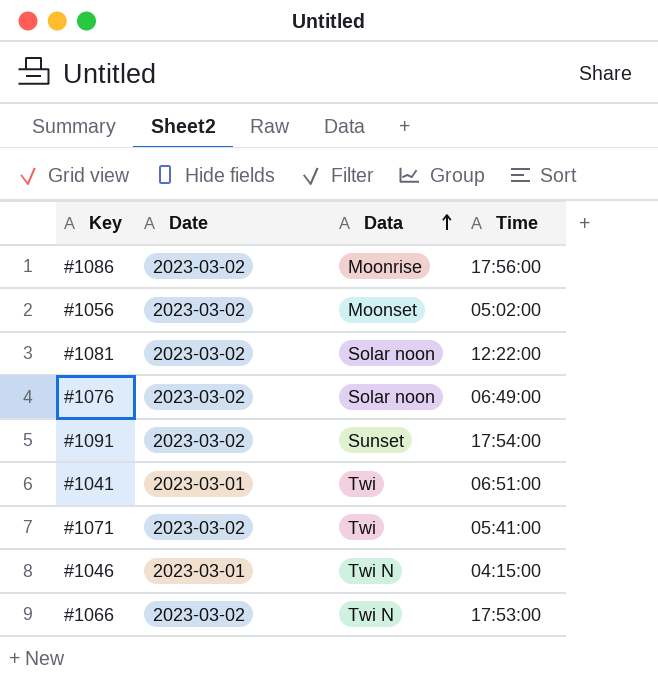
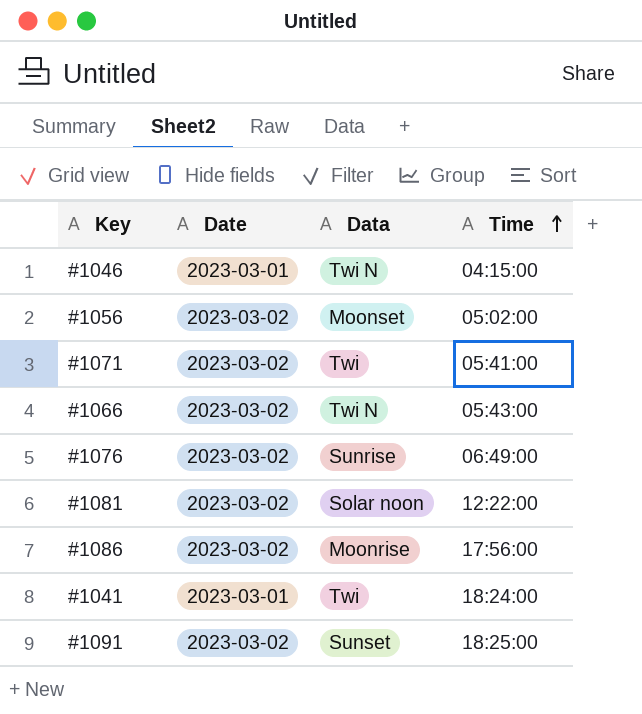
row order: Data ascending -> Time ascending
#1066 | Time: 17:53:00 -> 05:43:00
#1076 | Data: Solar noon -> Sunrise
#1041 | Time: 06:51:00 -> 18:24:00
#1091 | Time: 17:54:00 -> 18:25:00

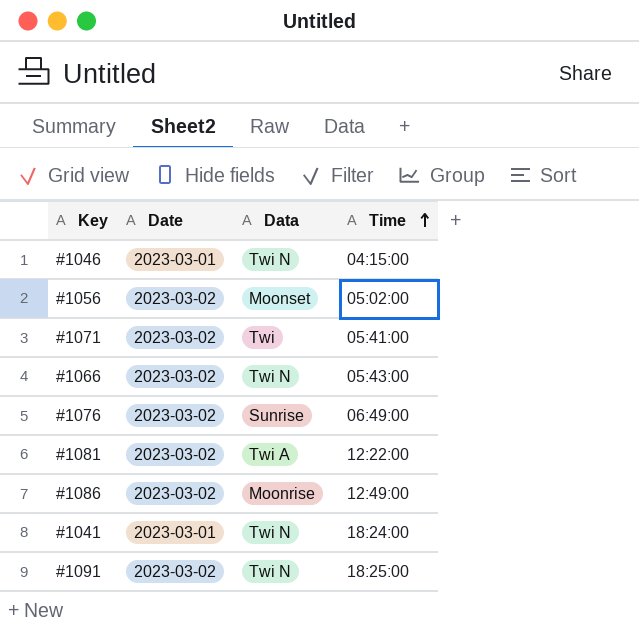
#1081 | Data: Solar noon -> Twi A
#1086 | Time: 17:56:00 -> 12:49:00
#1041 | Data: Twi -> Twi N
#1091 | Data: Sunset -> Twi N

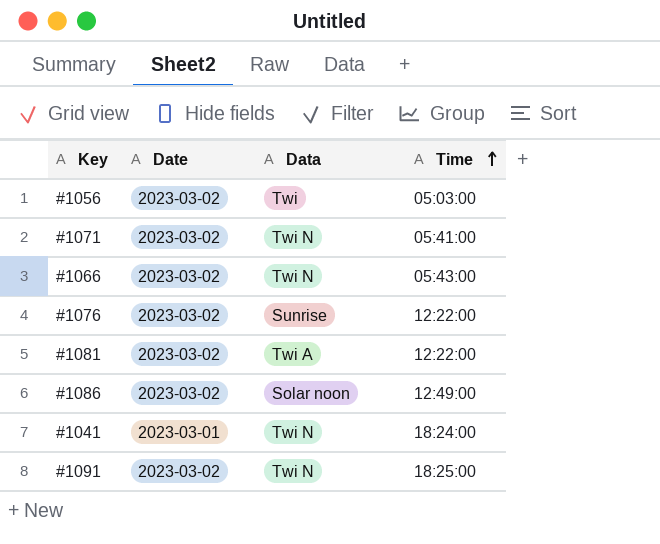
row #1046: 2023-03-01 | Twi N | 04:15:00 -> none
#1056 | Data: Moonset -> Twi
#1056 | Time: 05:02:00 -> 05:03:00
#1071 | Data: Twi -> Twi N
#1076 | Time: 06:49:00 -> 12:22:00
#1086 | Data: Moonrise -> Solar noon

